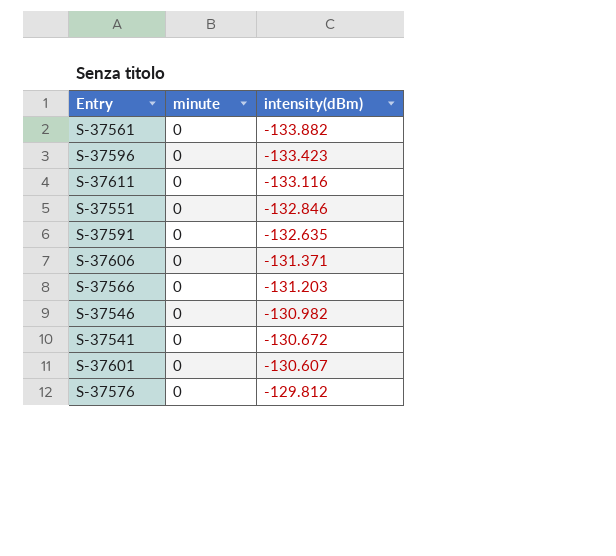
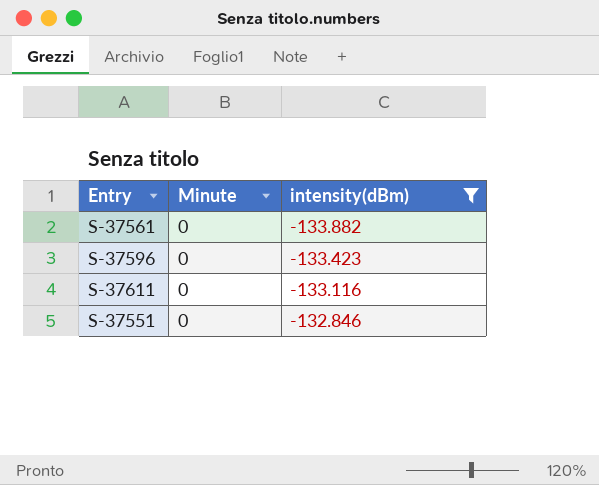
filter: none -> intensity(dBm) <= -132.846
column name: minute -> Minute

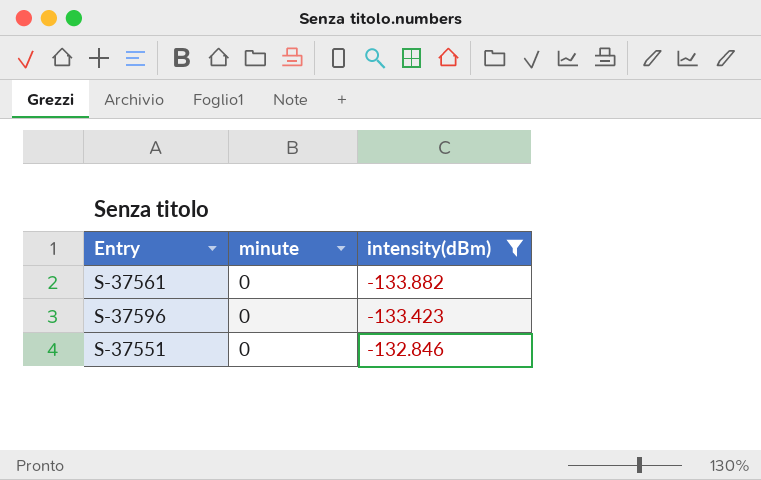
column name: Minute -> minute
row S-37611: 0 | -133.116 -> none

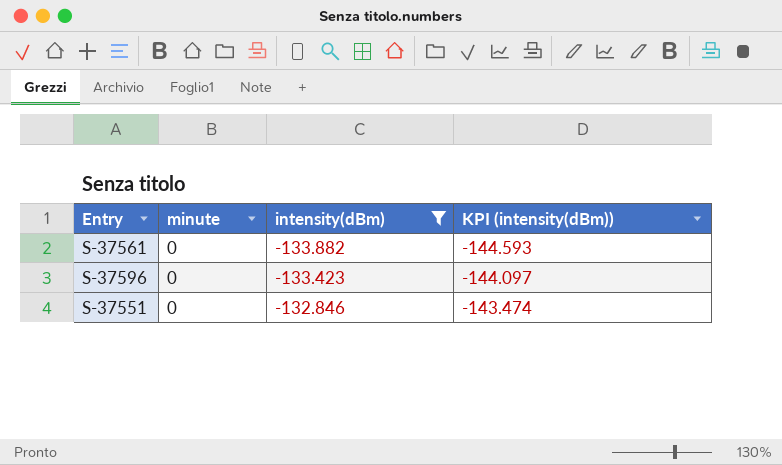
column KPI (intensity(dBm)) | formula: none -> [intensity(dBm)] * 1.08

